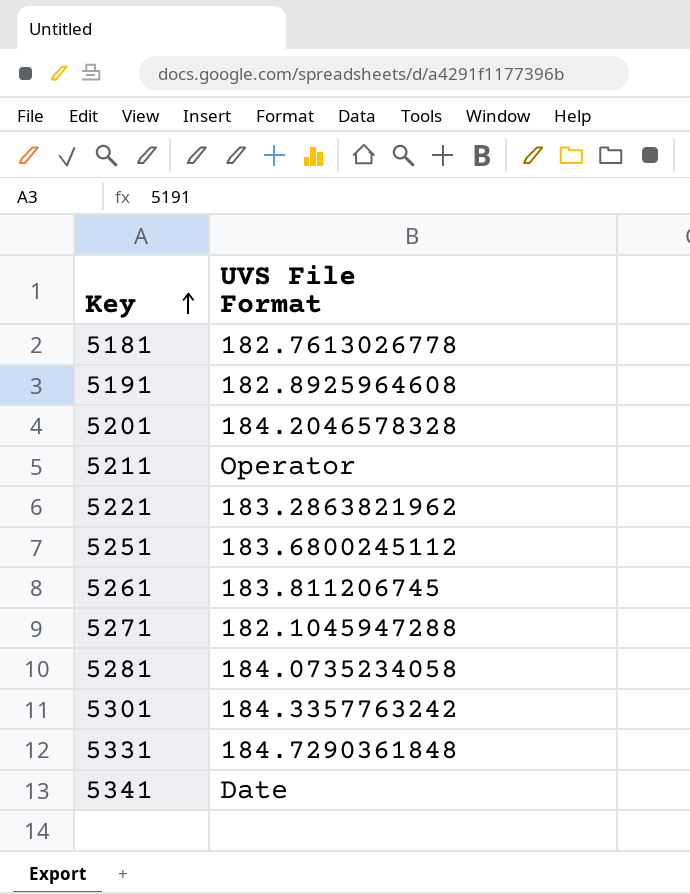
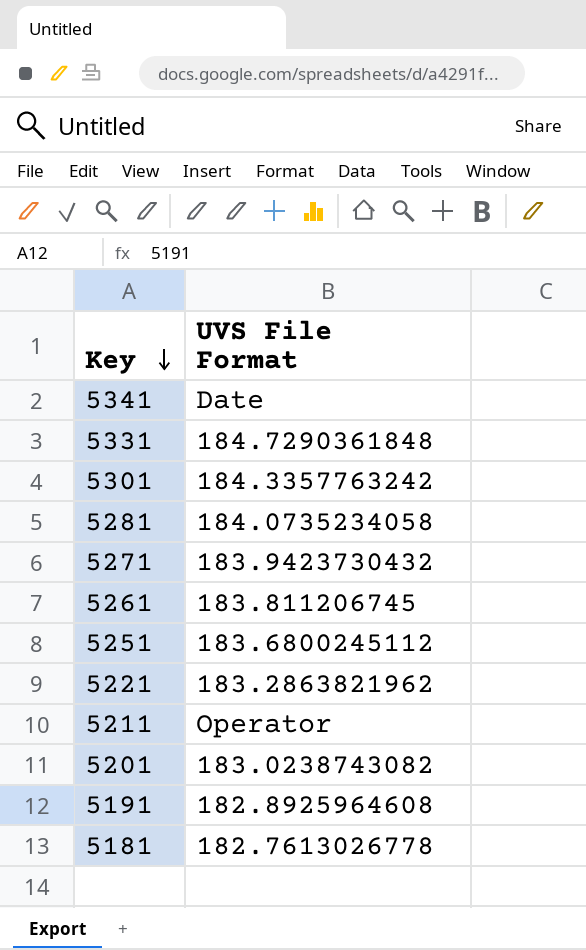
row order: Key ascending -> Key descending
5271 | UVS File Format: 182.1045947288 -> 183.9423730432
5201 | UVS File Format: 184.2046578328 -> 183.0238743082

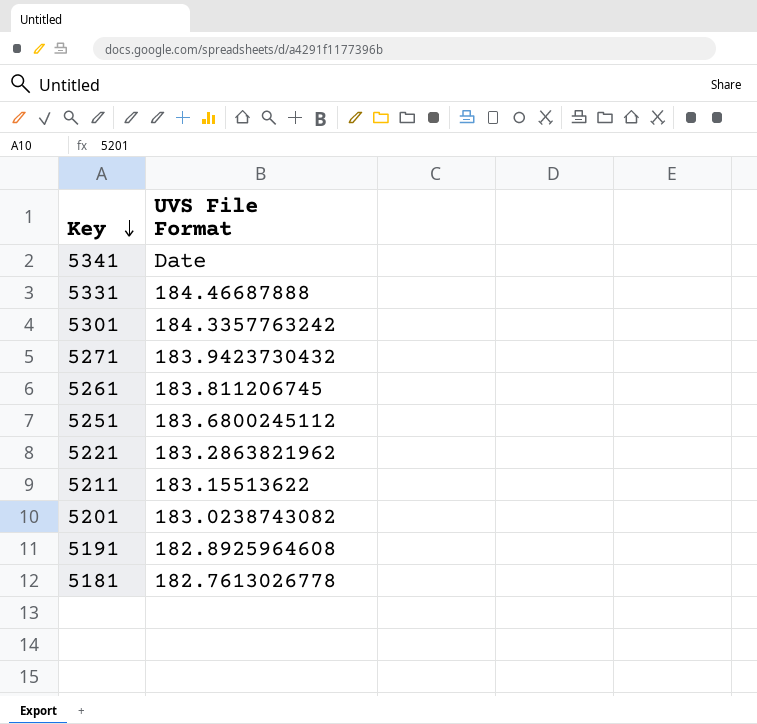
row 5281: 184.0735234058 -> none
5331 | UVS File Format: 184.7290361848 -> 184.46687888
5211 | UVS File Format: Operator -> 183.15513622

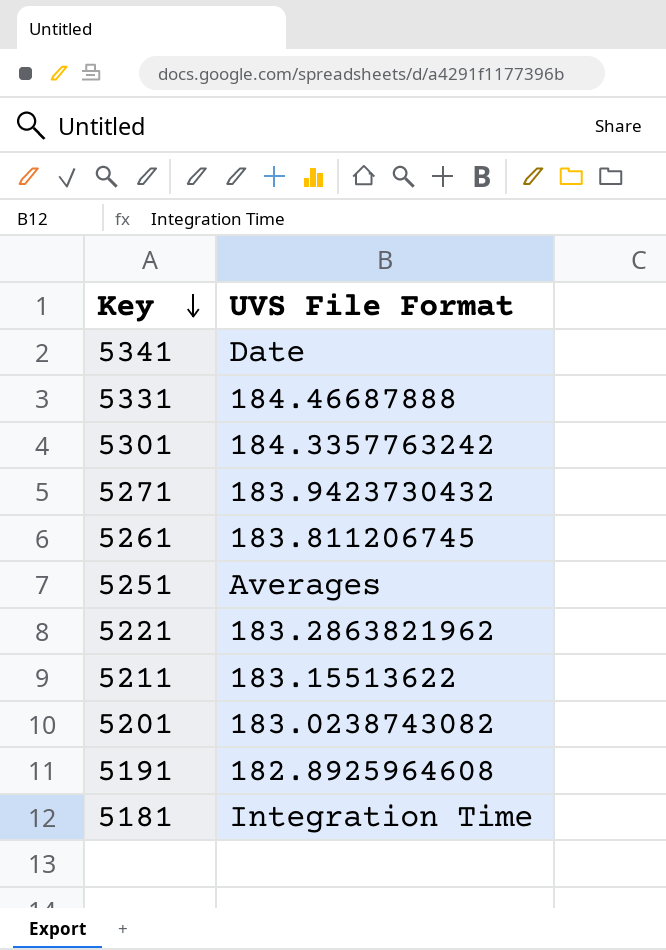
5251 | UVS File Format: 183.6800245112 -> Averages
5181 | UVS File Format: 182.7613026778 -> Integration Time

